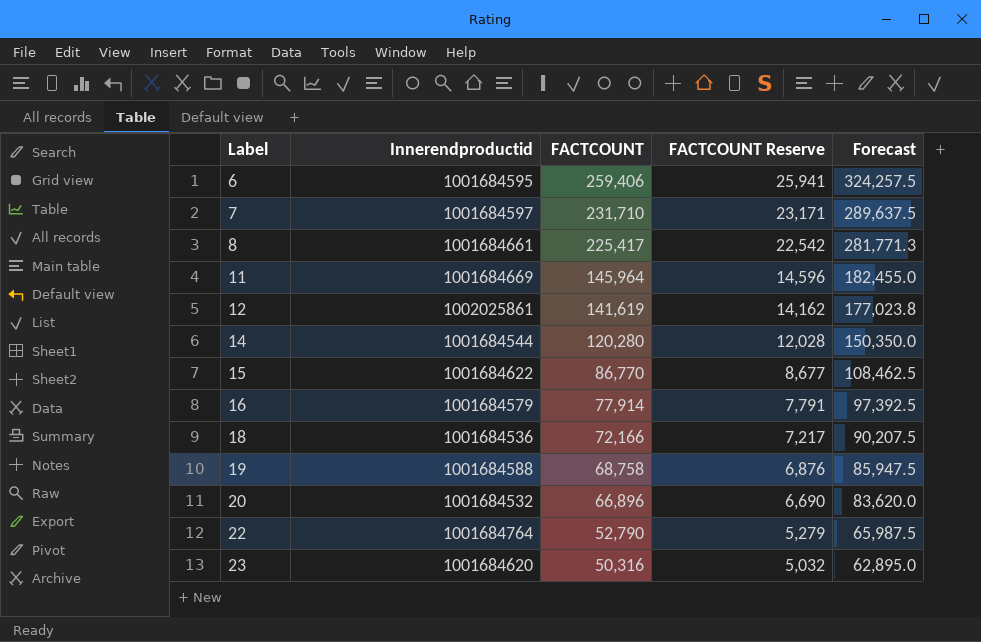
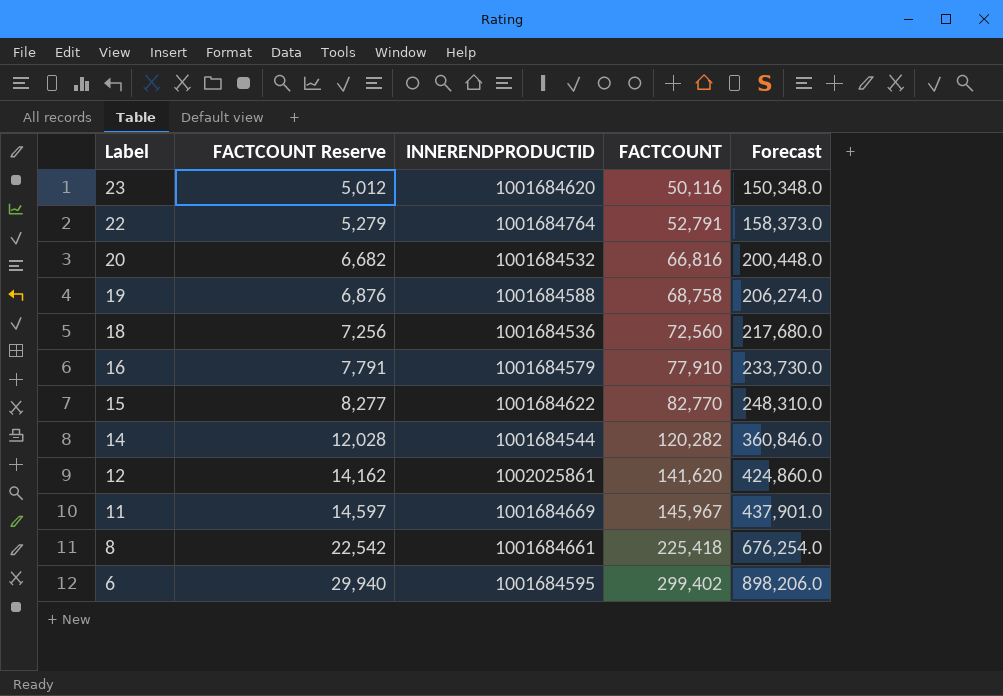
row order: Label ascending -> Label descending
column FACTCOUNT Reserve | position: 4 -> 2
column name: Innerendproductid -> INNERENDPRODUCTID
column Forecast | formula: [FACTCOUNT] * 1.25 -> [FACTCOUNT] * 3
row 7: 1001684597 | 231,710 | 23,171 | 289,637.5 -> none
23 | FACTCOUNT Reserve: 5,032 -> 5,012
23 | FACTCOUNT: 50,316 -> 50,116
22 | FACTCOUNT: 52,790 -> 52,791
20 | FACTCOUNT Reserve: 6,690 -> 6,682
20 | FACTCOUNT: 66,896 -> 66,816
18 | FACTCOUNT Reserve: 7,217 -> 7,256
18 | FACTCOUNT: 72,166 -> 72,560
16 | FACTCOUNT: 77,914 -> 77,910
15 | FACTCOUNT Reserve: 8,677 -> 8,277
15 | FACTCOUNT: 86,770 -> 82,770
14 | FACTCOUNT: 120,280 -> 120,282
12 | FACTCOUNT: 141,619 -> 141,620
11 | FACTCOUNT Reserve: 14,596 -> 14,597
11 | FACTCOUNT: 145,964 -> 145,967
8 | FACTCOUNT: 225,417 -> 225,418
6 | FACTCOUNT Reserve: 25,941 -> 29,940
6 | FACTCOUNT: 259,406 -> 299,402

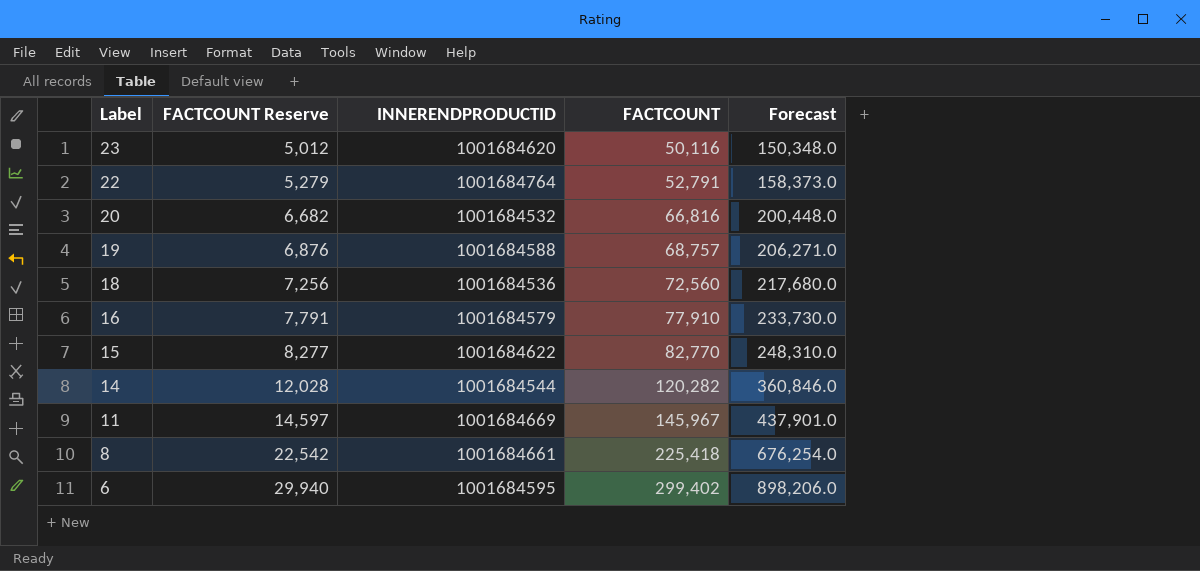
row 12: 14,162 | 1002025861 | 141,620 | 424,860.0 -> none
19 | FACTCOUNT: 68,758 -> 68,757
19 | Forecast: 206,274.0 -> 206,271.0

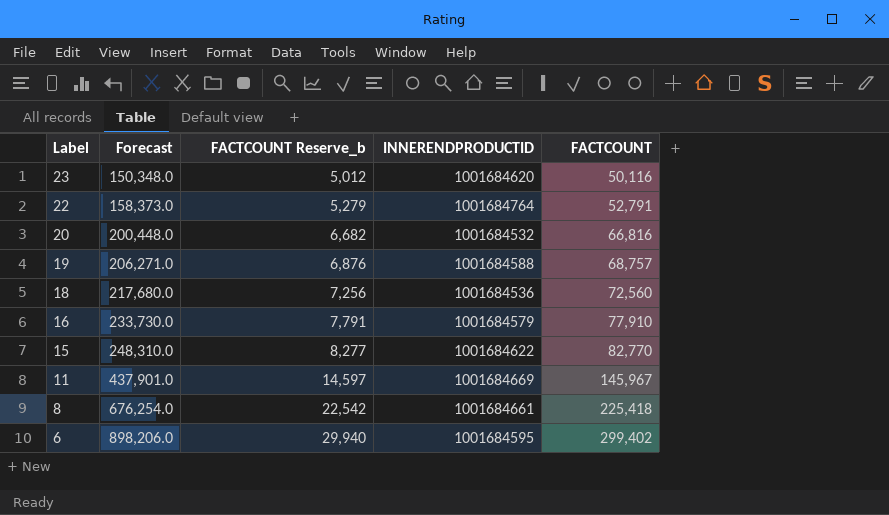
column Forecast | position: 5 -> 2
column name: FACTCOUNT Reserve -> FACTCOUNT Reserve_b
row 14: 12,028 | 1001684544 | 120,282 | 360,846.0 -> none

